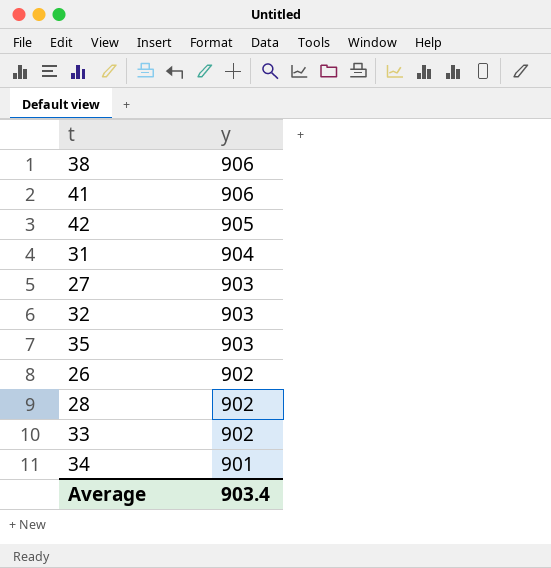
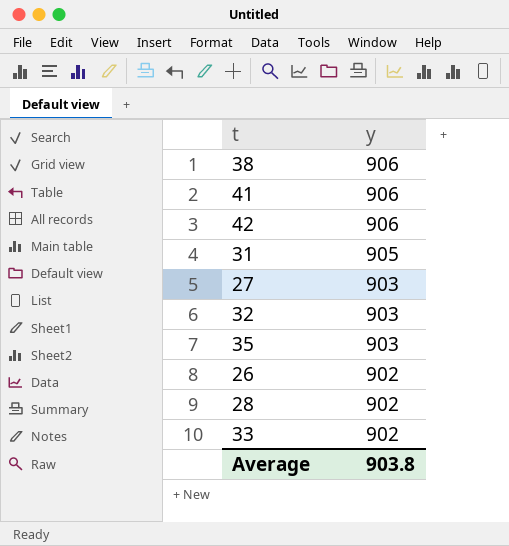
row 34: 901 -> none
42 | y: 905 -> 906
31 | y: 904 -> 905
Average | y: 903.4 -> 903.8

